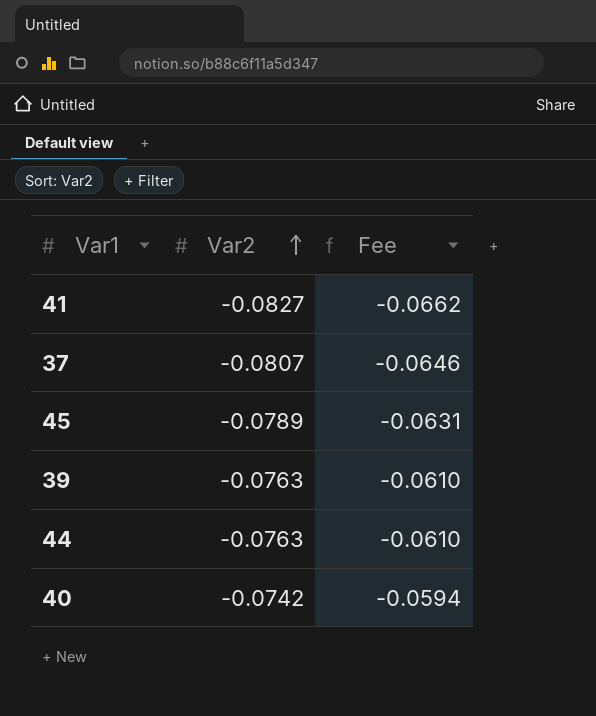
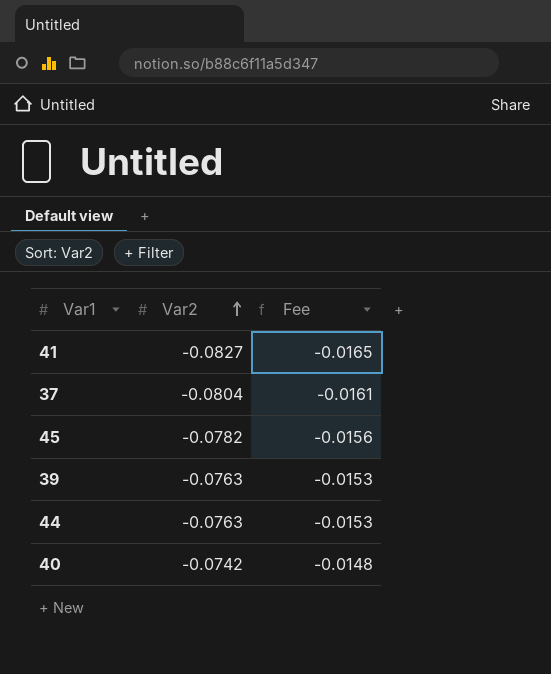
column Fee | formula: [Var2] * 0.8 -> [Var2] * 0.2
37 | Var2: -0.0807 -> -0.0804
45 | Var2: -0.0789 -> -0.0782

